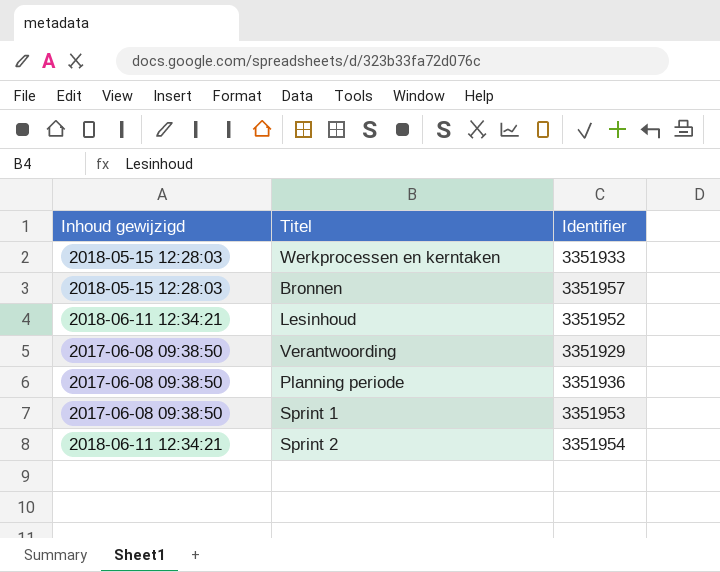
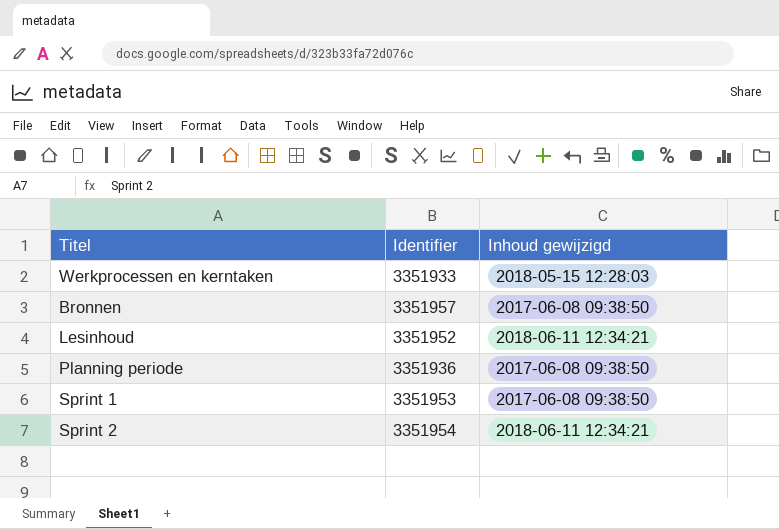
column Inhoud gewijzigd | position: 1 -> 3
row Verantwoording: 2017-06-08 09:38:50 | 3351929 -> none
Bronnen | Inhoud gewijzigd: 2018-05-15 12:28:03 -> 2017-06-08 09:38:50

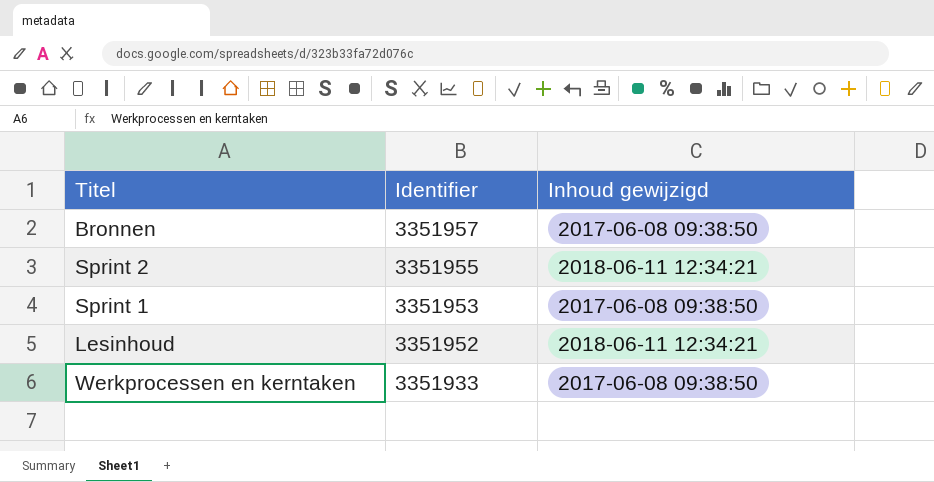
row order: none -> Identifier descending
row Planning periode: 3351936 | 2017-06-08 09:38:50 -> none
Sprint 2 | Identifier: 3351954 -> 3351955
Werkprocessen en kerntaken | Inhoud gewijzigd: 2018-05-15 12:28:03 -> 2017-06-08 09:38:50

